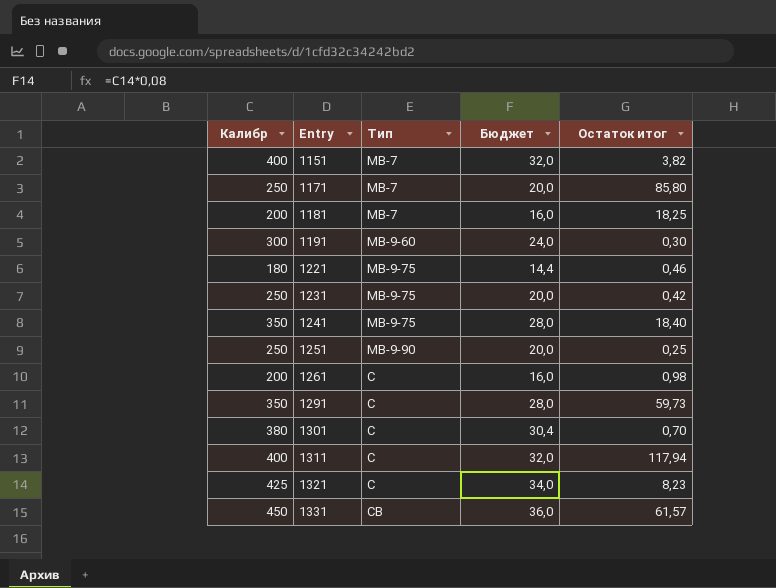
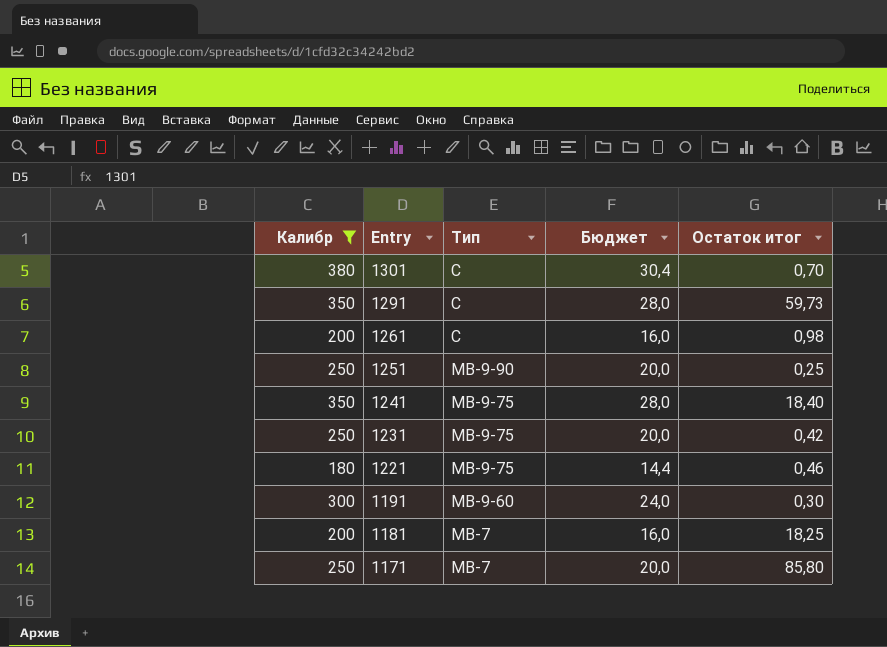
filter: none -> Калибр <= 380
row order: Entry ascending -> Entry descending

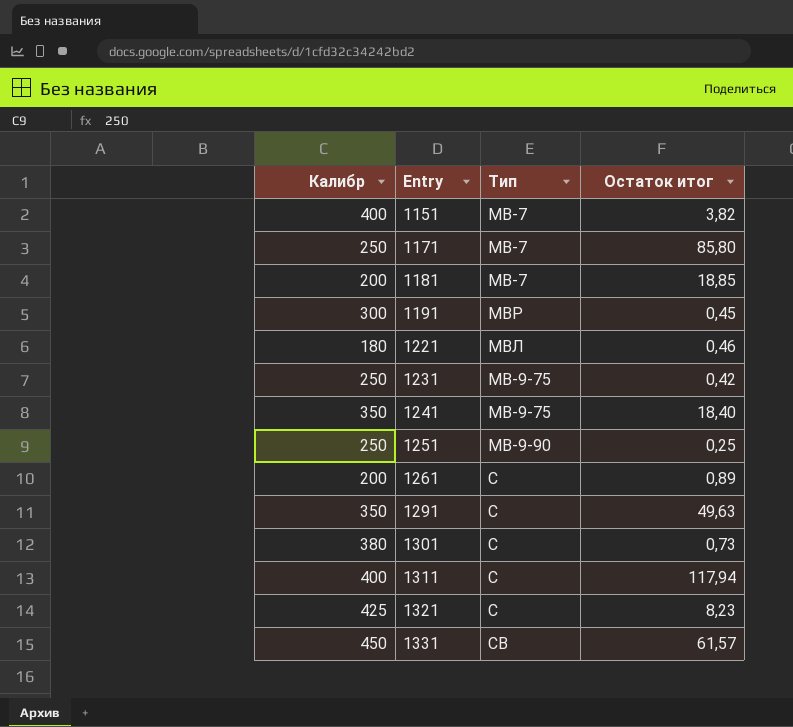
filter: Калибр <= 380 -> none
row order: Entry descending -> Entry ascending
column Бюджет | formula: [Калибр] * 0,08 -> none
1181 | Остаток итог: 18,25 -> 18,85
1191 | Тип: МВ-9-60 -> МВР
1191 | Остаток итог: 0,30 -> 0,45
1221 | Тип: МВ-9-75 -> МВЛ
1261 | Остаток итог: 0,98 -> 0,89
1291 | Остаток итог: 59,73 -> 49,63
1301 | Остаток итог: 0,70 -> 0,73

